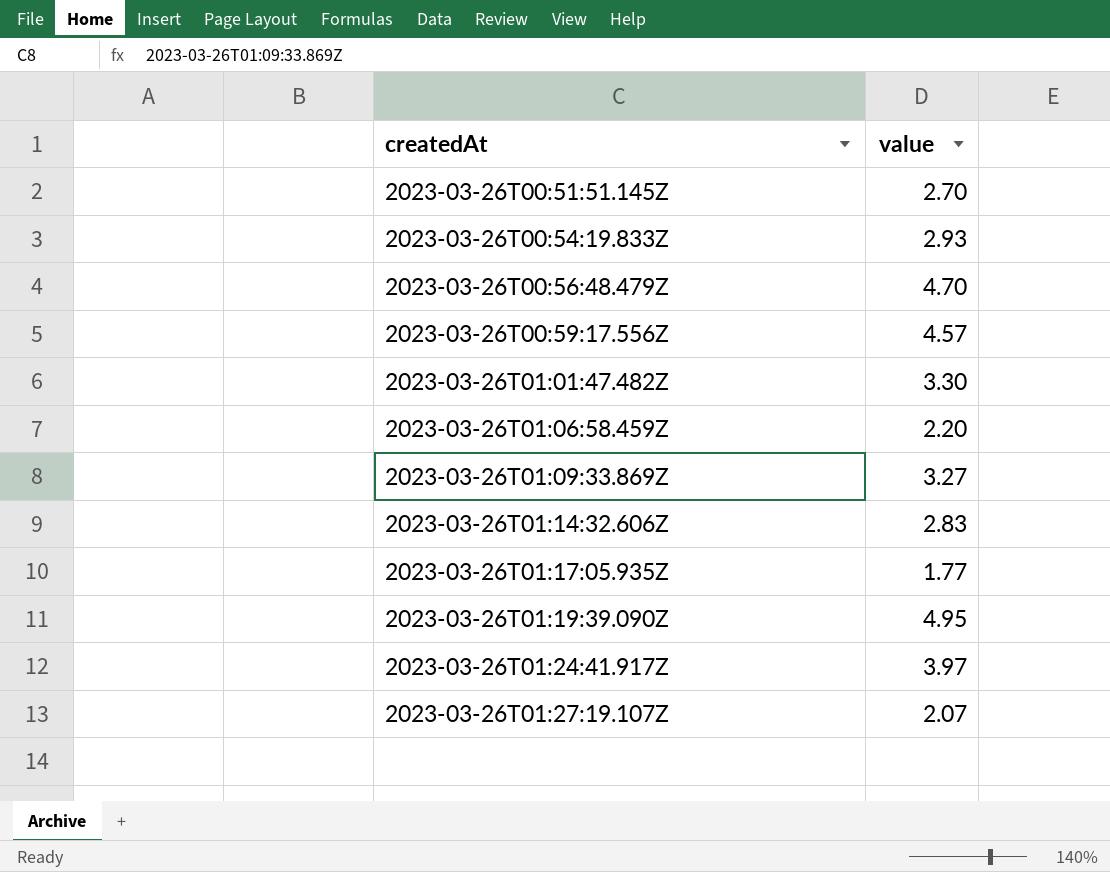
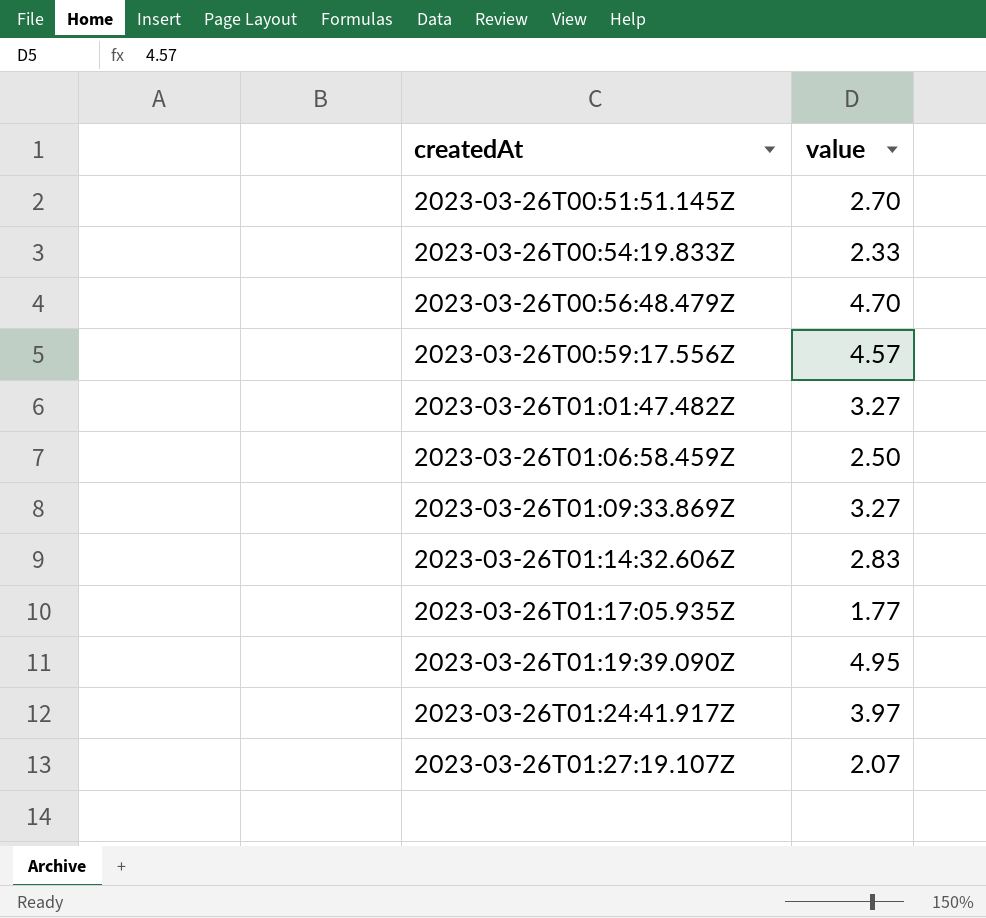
2023-03-26T00:54:19.833Z | value: 2.93 -> 2.33
2023-03-26T01:01:47.482Z | value: 3.30 -> 3.27
2023-03-26T01:06:58.459Z | value: 2.20 -> 2.50

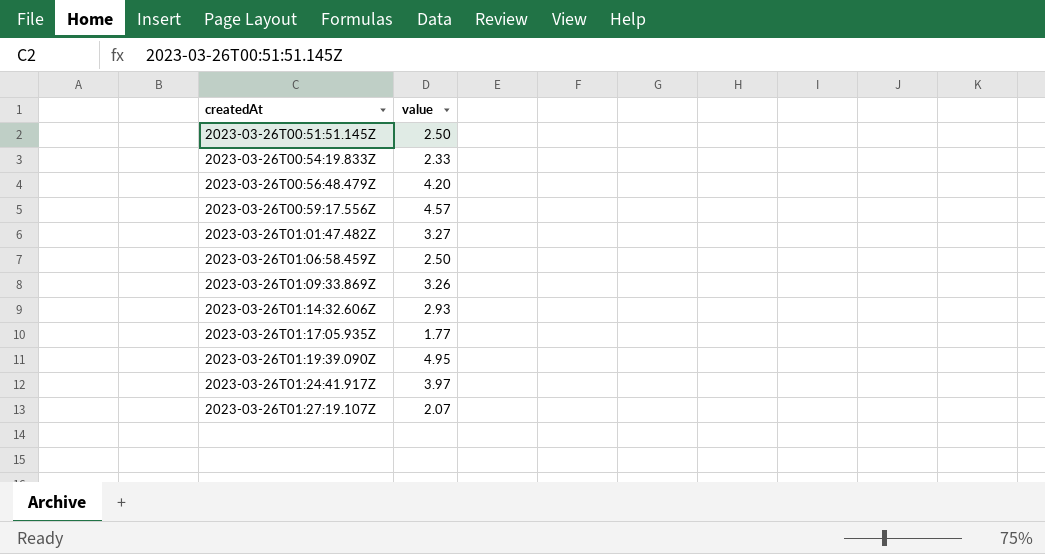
2023-03-26T00:51:51.145Z | value: 2.70 -> 2.50
2023-03-26T00:56:48.479Z | value: 4.70 -> 4.20
2023-03-26T01:09:33.869Z | value: 3.27 -> 3.26
2023-03-26T01:14:32.606Z | value: 2.83 -> 2.93

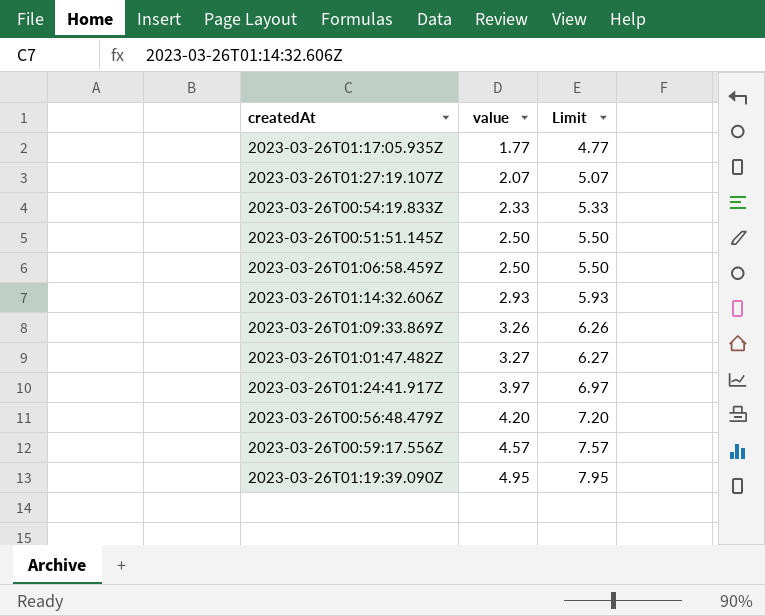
row order: createdAt ascending -> value ascending
column Limit | formula: none -> [value] + 3

